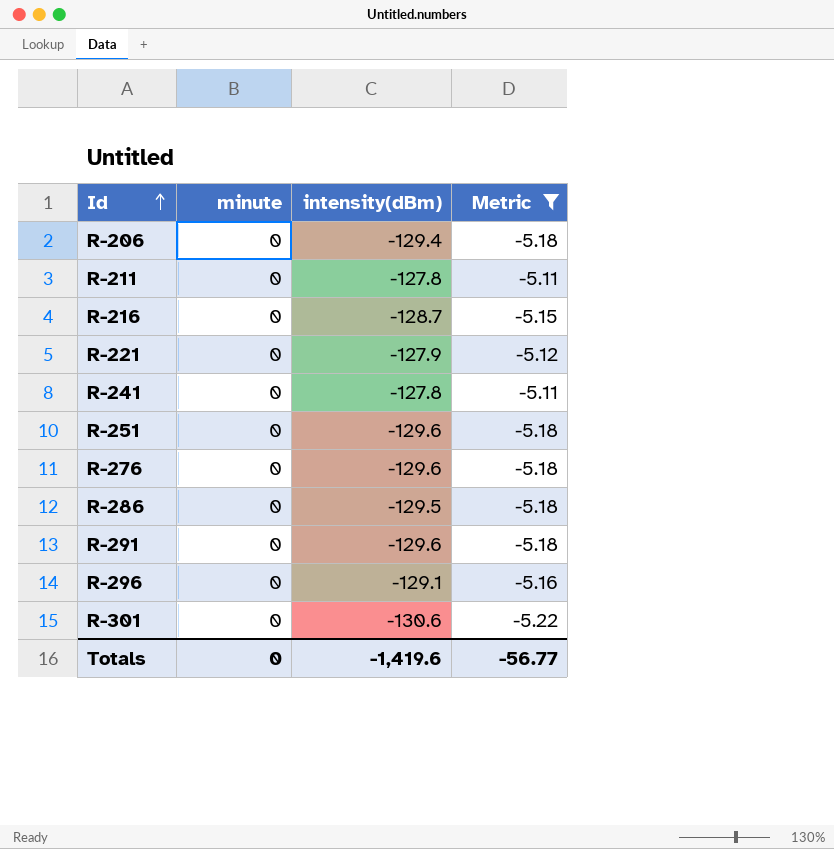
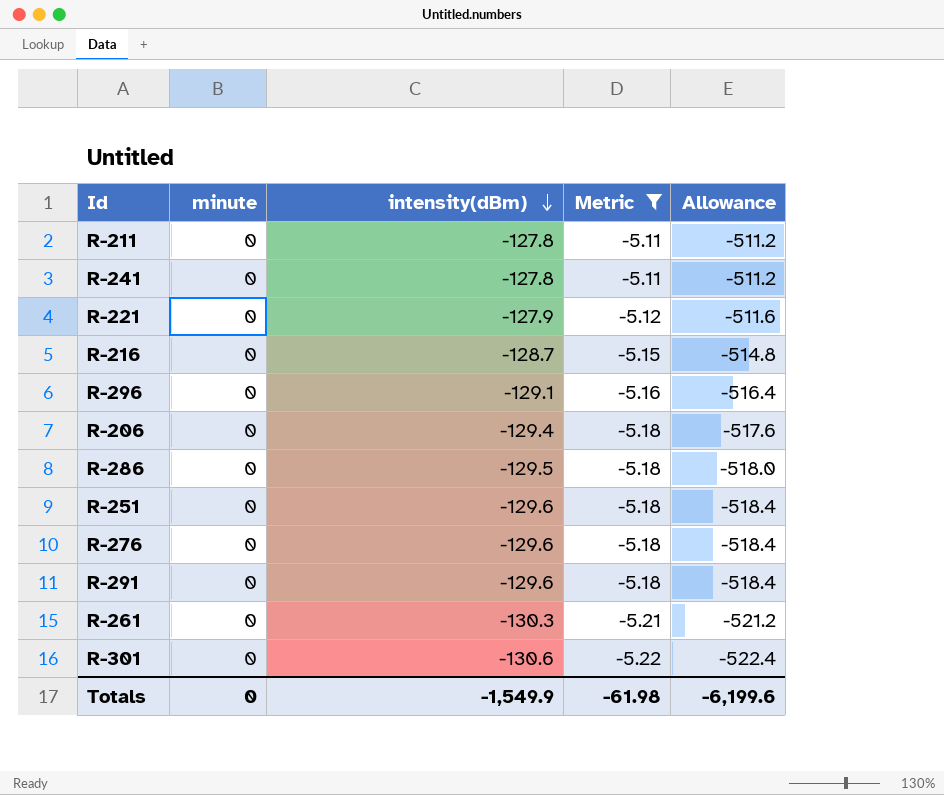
row order: Id ascending -> intensity(dBm) descending
column Allowance | formula: none -> [intensity(dBm)] * 4
row R-261: none -> 0 | -130.3 | -5.21 | -521.2
Totals | intensity(dBm): -1,419.6 -> -1,549.9
Totals | Metric: -56.77 -> -61.98

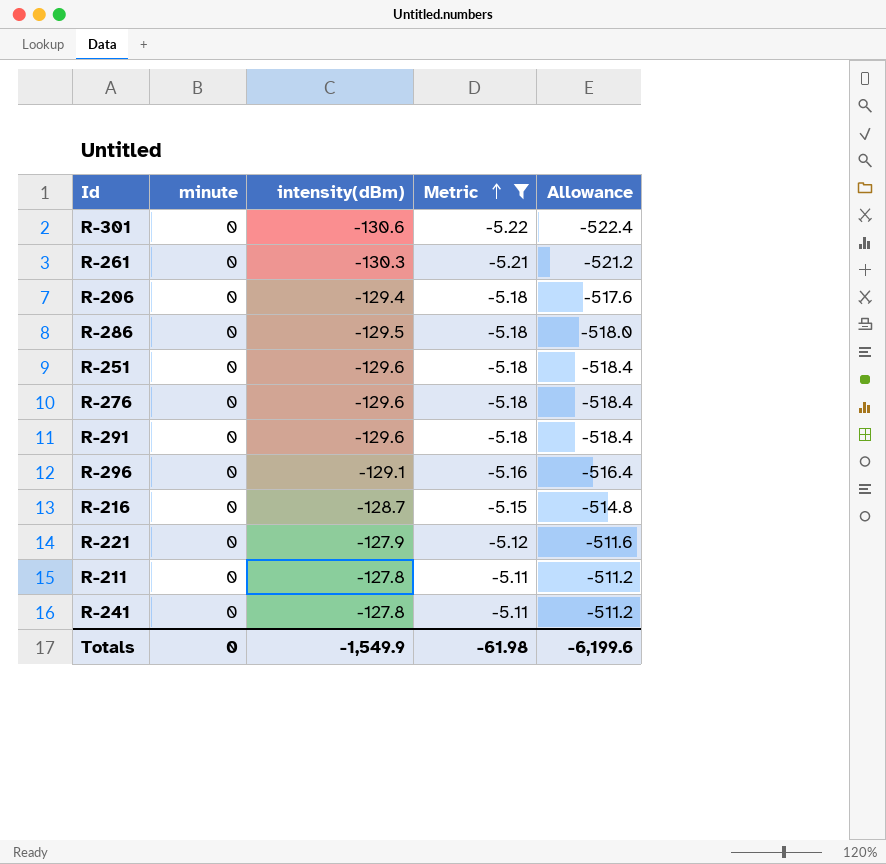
row order: intensity(dBm) descending -> Metric ascending

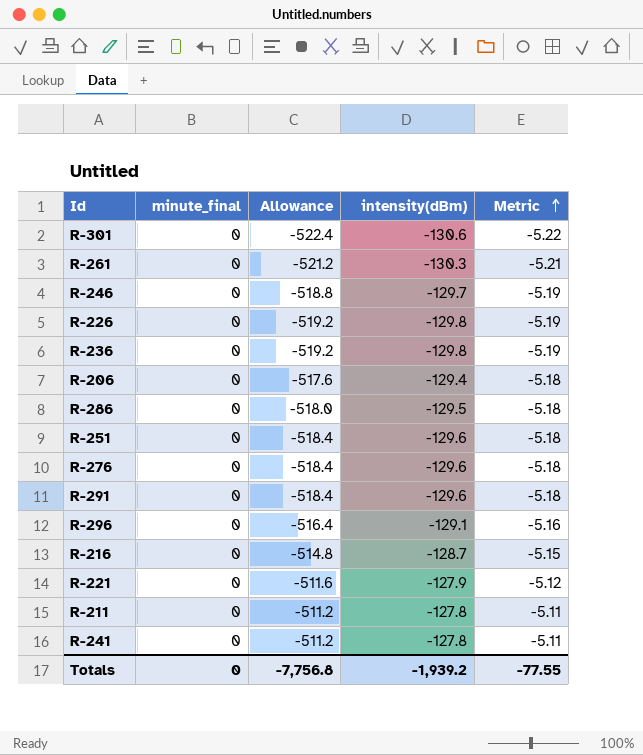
filter: Metric != -5.19 -> none
column name: minute -> minute_final
column Allowance | position: 5 -> 3
Totals | Allowance: -6,199.6 -> -7,756.8
Totals | intensity(dBm): -1,549.9 -> -1,939.2
Totals | Metric: -61.98 -> -77.55

